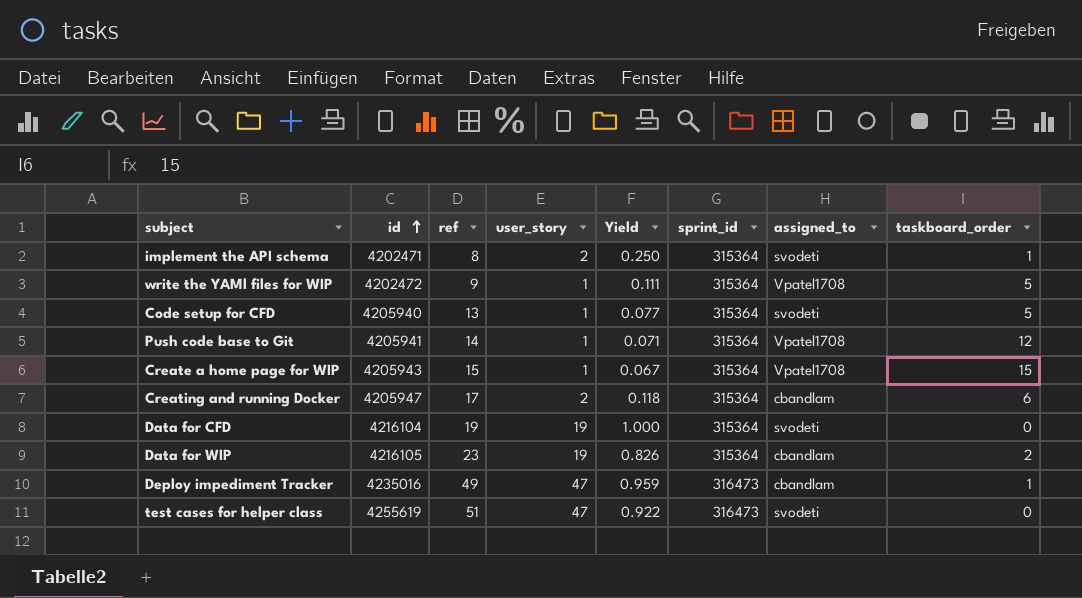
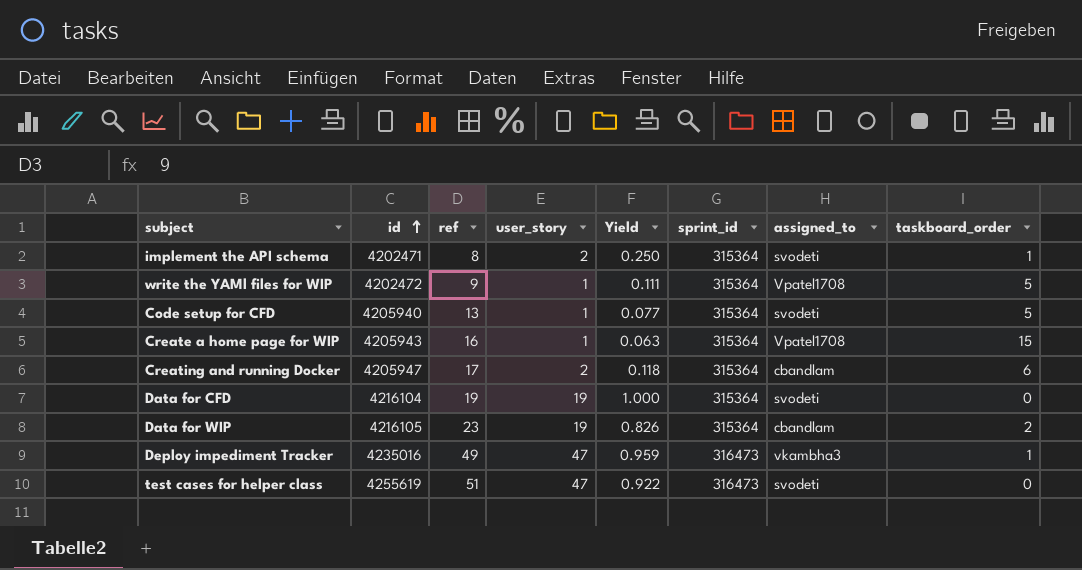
row Push code base to Git: 4205941 | 14 | 1 | 0.071 | 315364 | Vpatel1708 | 12 -> none
Create a home page for WIP | ref: 15 -> 16
Create a home page for WIP | Yield: 0.067 -> 0.063
Deploy impediment Tracker | assigned_to: cbandlam -> vkambha3

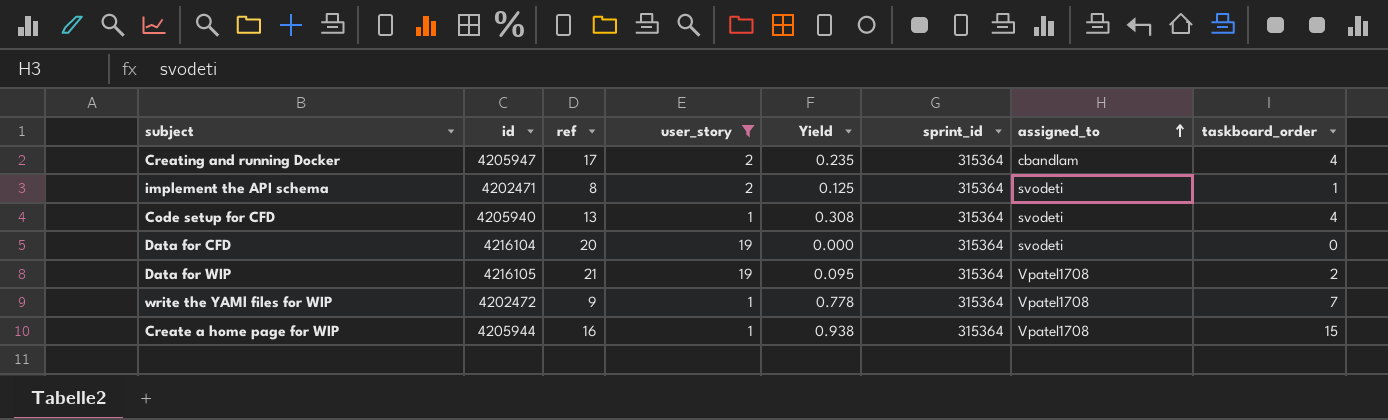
filter: none -> user_story != 47
row order: id ascending -> assigned_to ascending
column Yield | formula: [user_story] / [ref] -> [taskboard_order] / [ref]
Creating and running Docker | taskboard_order: 6 -> 4
Code setup for CFD | taskboard_order: 5 -> 4
Data for CFD | ref: 19 -> 20
Data for WIP | ref: 23 -> 21
Data for WIP | assigned_to: cbandlam -> Vpatel1708
write the YAMl files for WIP | taskboard_order: 5 -> 7
Create a home page for WIP | id: 4205943 -> 4205944

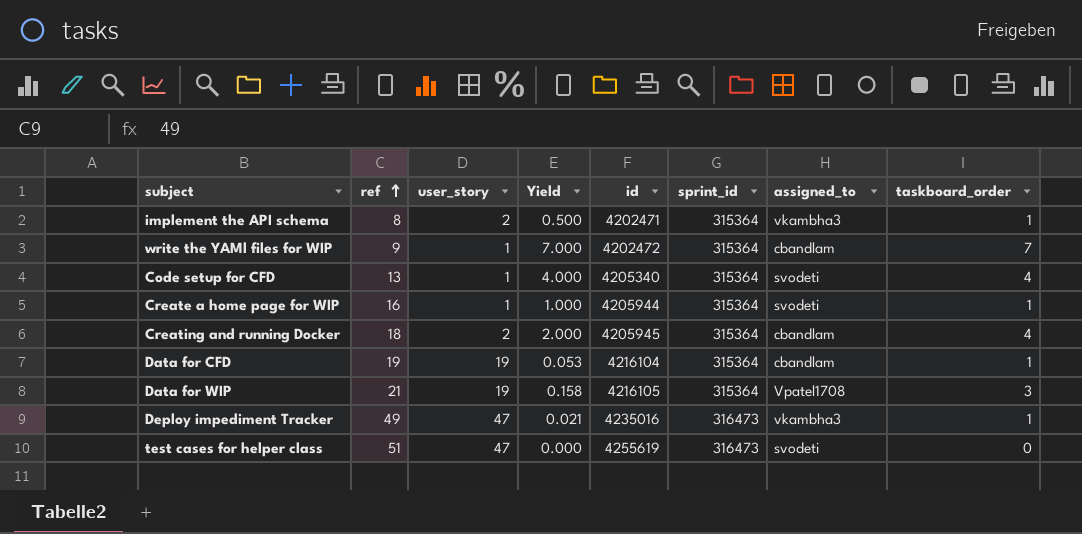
filter: user_story != 47 -> none
row order: assigned_to ascending -> ref ascending
column Yield | formula: [taskboard_order] / [ref] -> [taskboard_order] / [user_story]
column id | position: 2 -> 5
implement the API schema | assigned_to: svodeti -> vkambha3
write the YAMl files for WIP | assigned_to: Vpatel1708 -> cbandlam
Code setup for CFD | id: 4205940 -> 4205340
Create a home page for WIP | assigned_to: Vpatel1708 -> svodeti
Create a home page for WIP | taskboard_order: 15 -> 1
Creating and running Docker | ref: 17 -> 18
Creating and running Docker | id: 4205947 -> 4205945
Data for CFD | ref: 20 -> 19
Data for CFD | assigned_to: svodeti -> cbandlam
Data for CFD | taskboard_order: 0 -> 1
Data for WIP | taskboard_order: 2 -> 3

